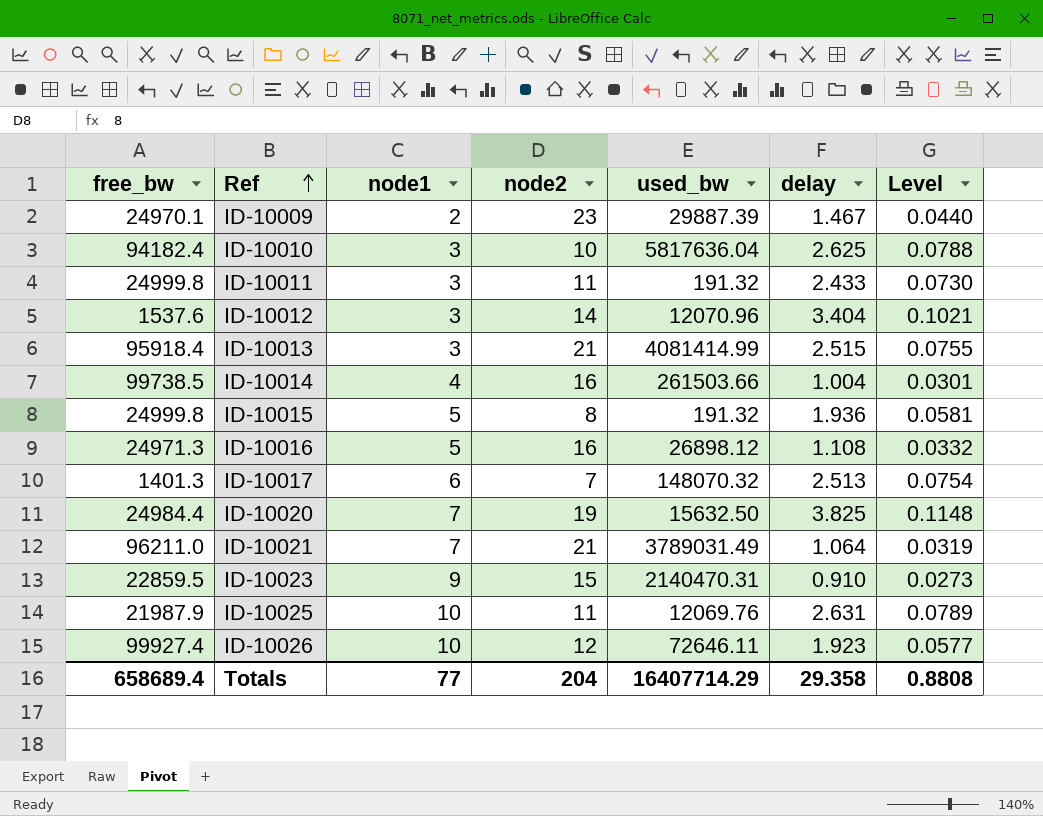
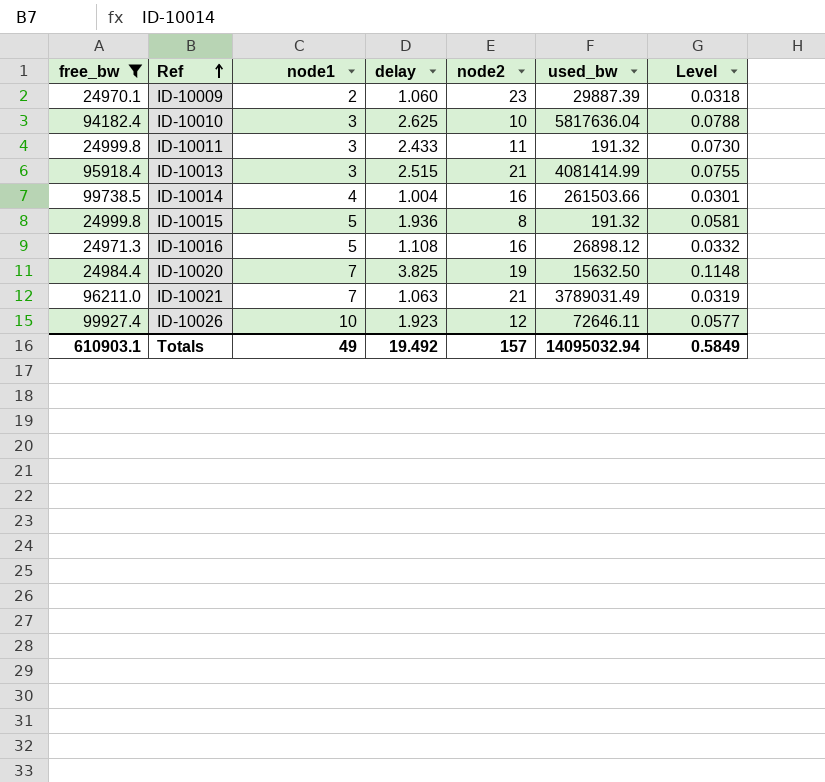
filter: none -> free_bw >= 24970.1
column delay | position: 6 -> 4
ID-10009 | delay: 1.467 -> 1.060
ID-10009 | Level: 0.0440 -> 0.0318
ID-10021 | delay: 1.064 -> 1.063
Totals | free_bw: 658689.4 -> 610903.1
Totals | node1: 77 -> 49
Totals | delay: 29.358 -> 19.492
Totals | node2: 204 -> 157
Totals | used_bw: 16407714.29 -> 14095032.94
Totals | Level: 0.8808 -> 0.5849

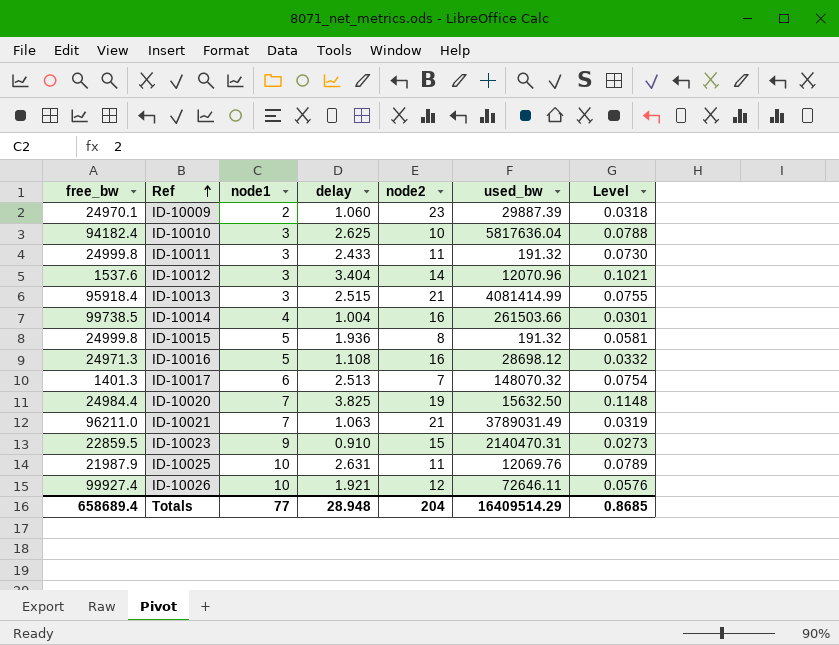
filter: free_bw >= 24970.1 -> none
ID-10016 | used_bw: 26898.12 -> 28698.12
ID-10026 | delay: 1.923 -> 1.921
ID-10026 | Level: 0.0577 -> 0.0576
Totals | free_bw: 610903.1 -> 658689.4
Totals | node1: 49 -> 77
Totals | delay: 19.492 -> 28.948
Totals | node2: 157 -> 204
Totals | used_bw: 14095032.94 -> 16409514.29
Totals | Level: 0.5849 -> 0.8685

